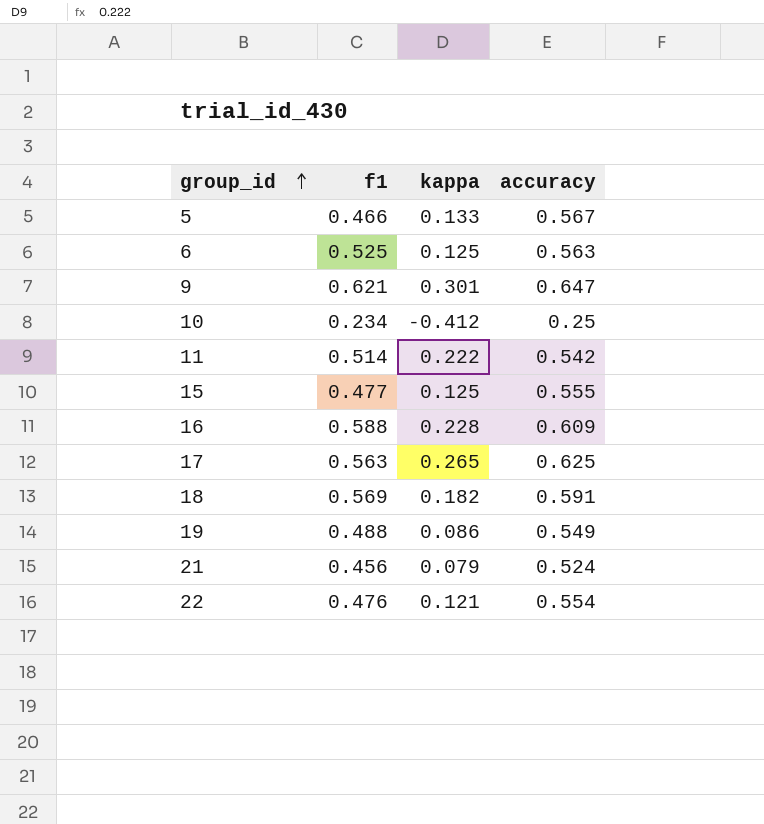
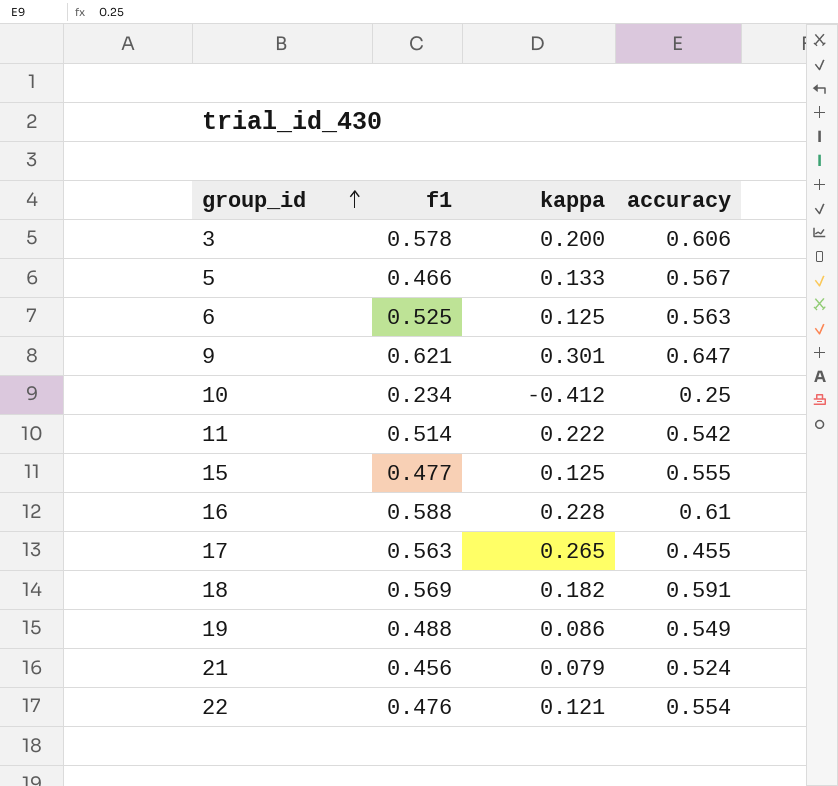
row 3: none -> 0.578 | 0.200 | 0.606
16 | accuracy: 0.609 -> 0.61
17 | accuracy: 0.625 -> 0.455

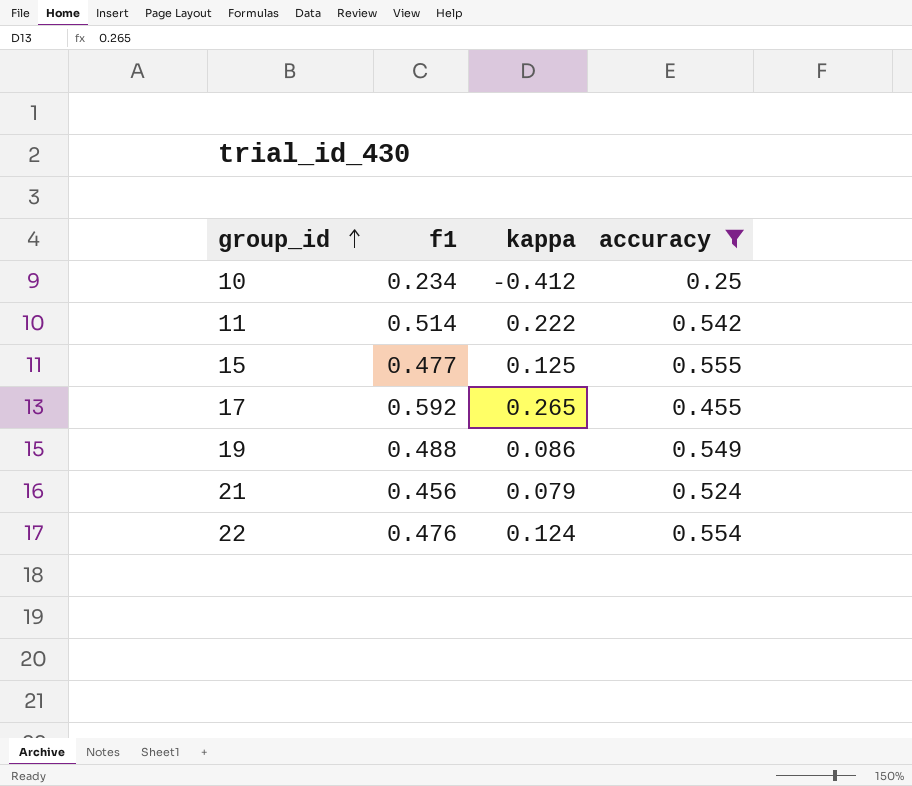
filter: none -> accuracy <= 0.555
17 | f1: 0.563 -> 0.592
22 | kappa: 0.121 -> 0.124

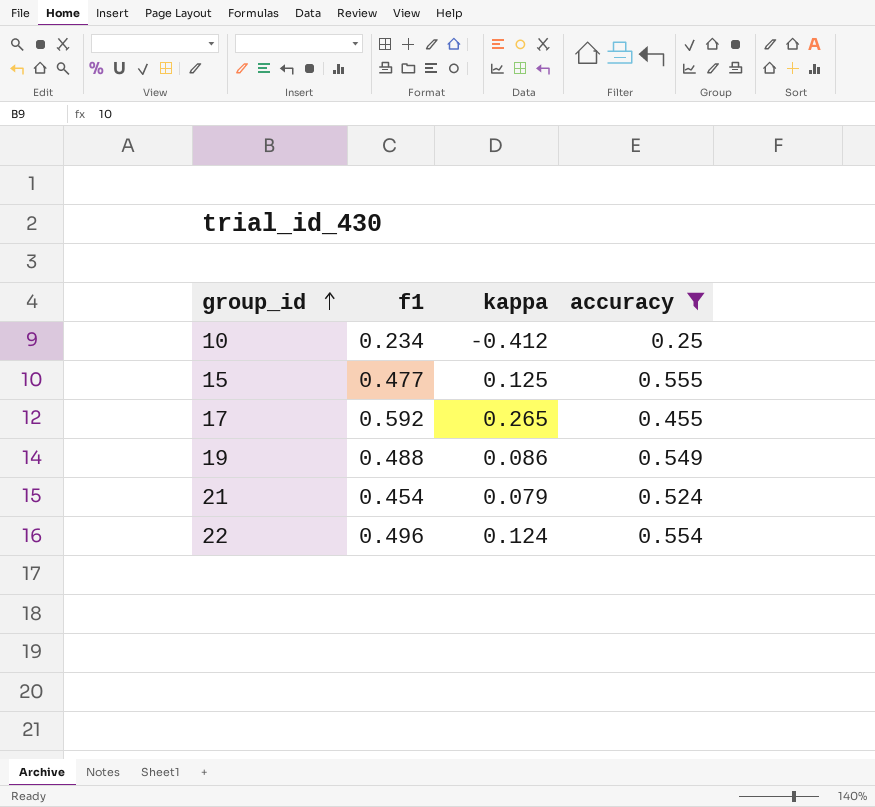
row 11: 0.514 | 0.222 | 0.542 -> none
21 | f1: 0.456 -> 0.454
22 | f1: 0.476 -> 0.496

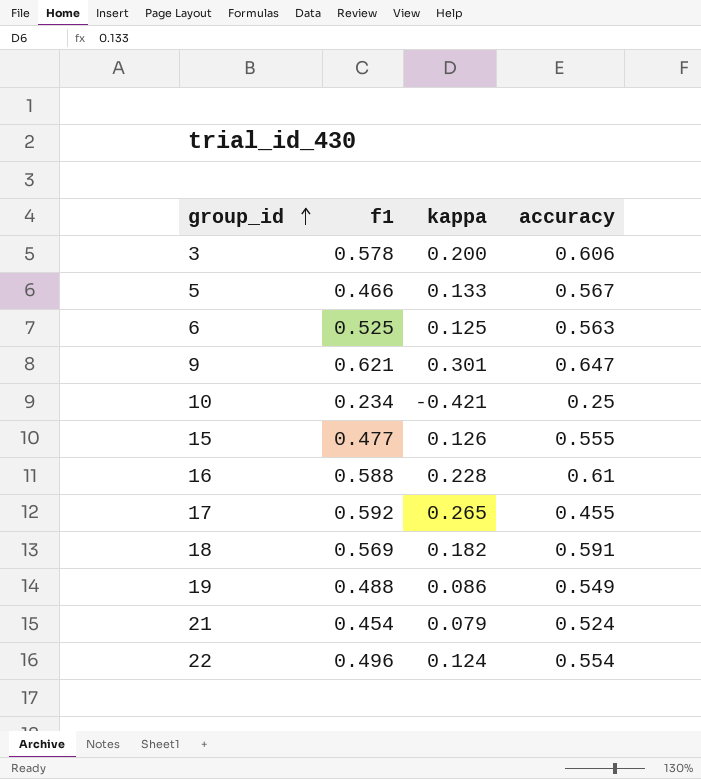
filter: accuracy <= 0.555 -> none
10 | kappa: -0.412 -> -0.421
15 | kappa: 0.125 -> 0.126

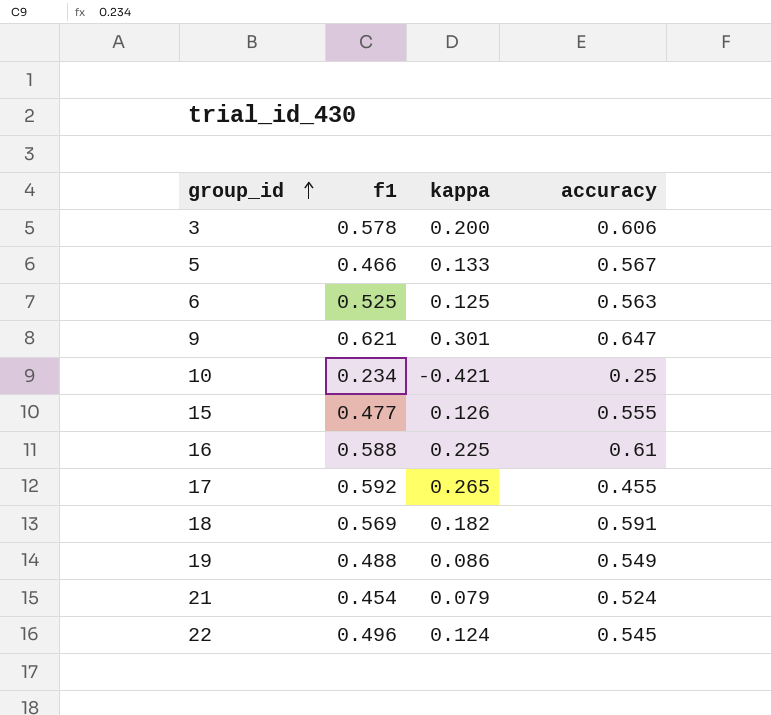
16 | kappa: 0.228 -> 0.225
22 | accuracy: 0.554 -> 0.545

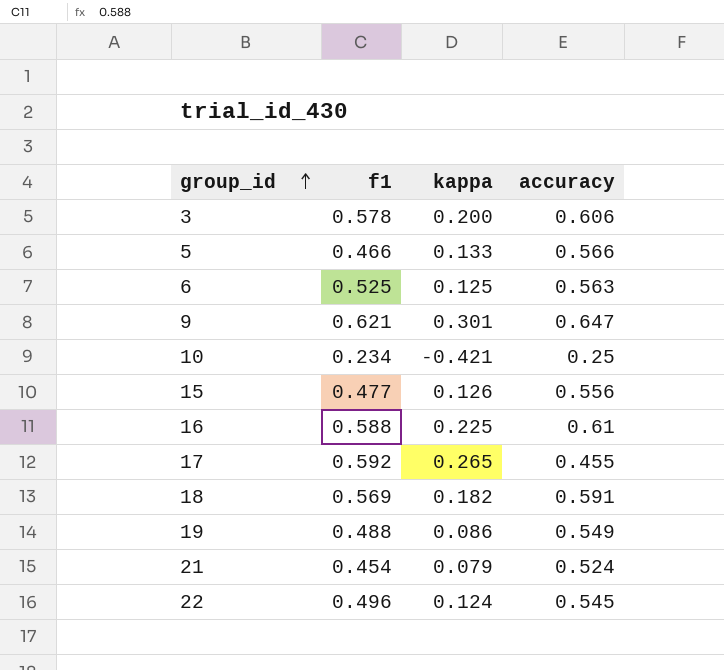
5 | accuracy: 0.567 -> 0.566
15 | accuracy: 0.555 -> 0.556

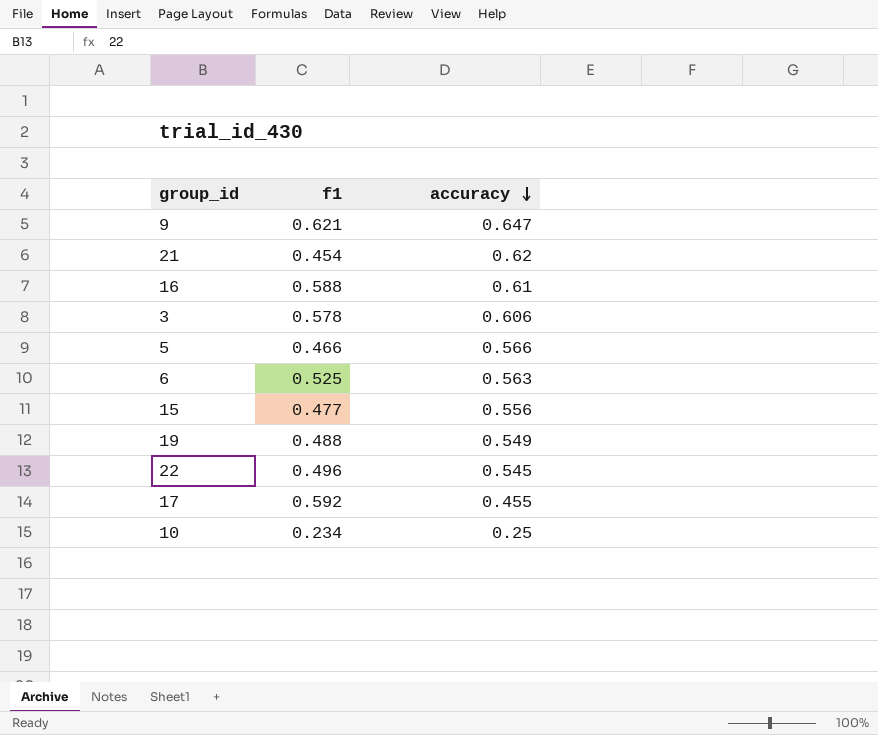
row order: group_id ascending -> accuracy descending
column kappa | position: 3 -> none
row 18: 0.569 | 0.182 | 0.591 -> none
21 | accuracy: 0.524 -> 0.62

